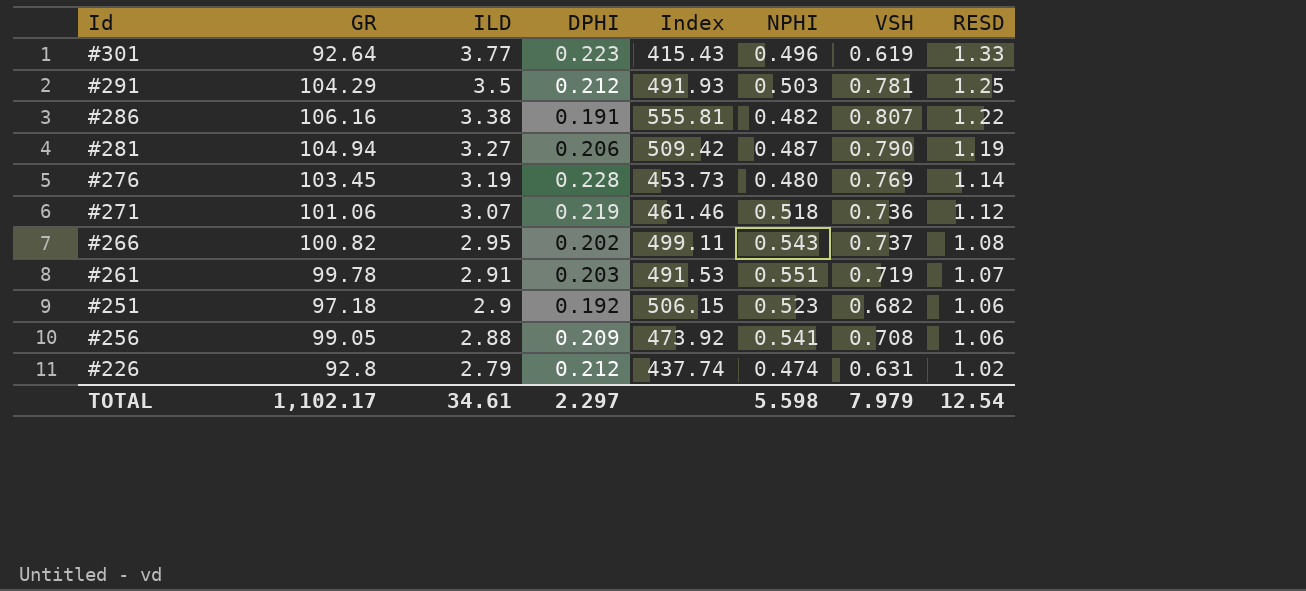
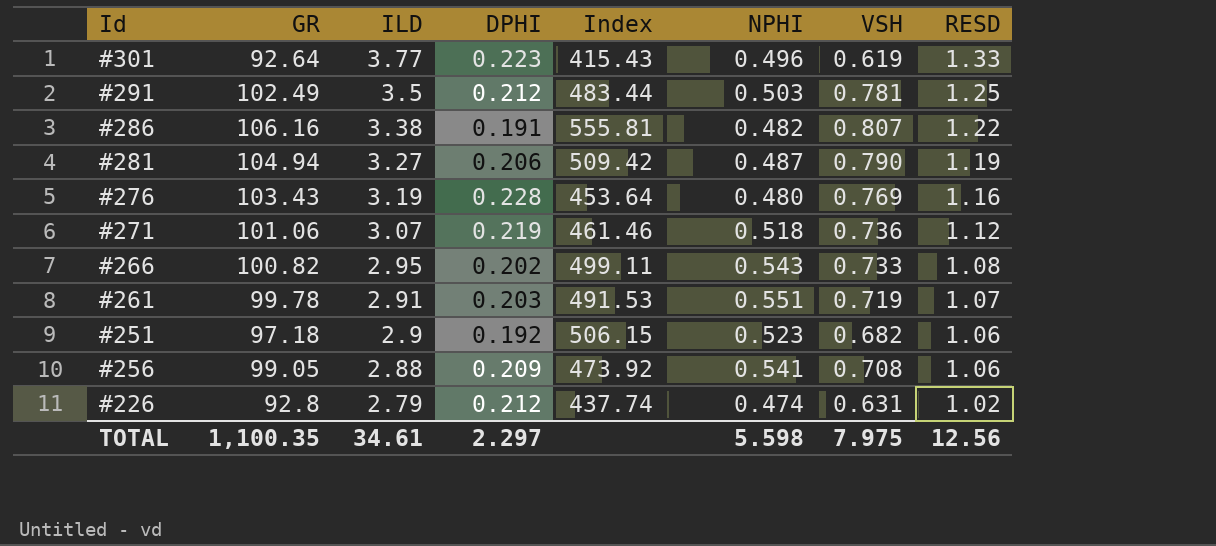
#291 | GR: 104.29 -> 102.49
#291 | Index: 491.93 -> 483.44
#276 | GR: 103.45 -> 103.43
#276 | Index: 453.73 -> 453.64
#276 | RESD: 1.14 -> 1.16
#266 | VSH: 0.737 -> 0.733
TOTAL | GR: 1,102.17 -> 1,100.35
TOTAL | VSH: 7.979 -> 7.975
TOTAL | RESD: 12.54 -> 12.56

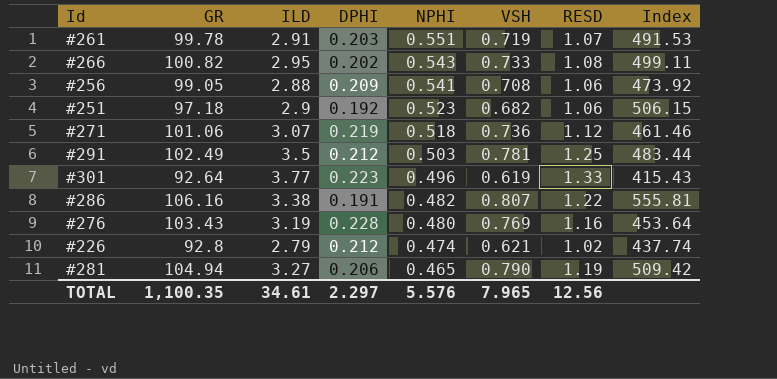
row order: ILD descending -> NPHI descending
column Index | position: 5 -> 8
#226 | VSH: 0.631 -> 0.621
#281 | NPHI: 0.487 -> 0.465
TOTAL | NPHI: 5.598 -> 5.576
TOTAL | VSH: 7.975 -> 7.965

